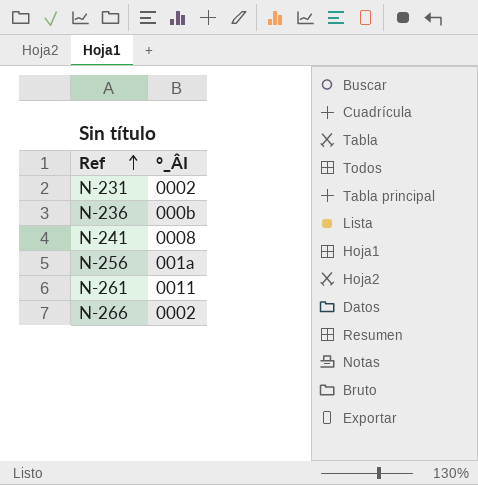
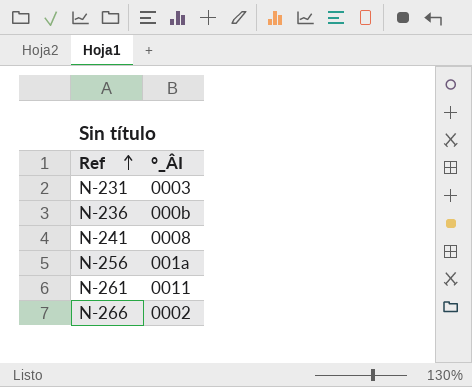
N-231 | °_ÂI: 0002 -> 0003

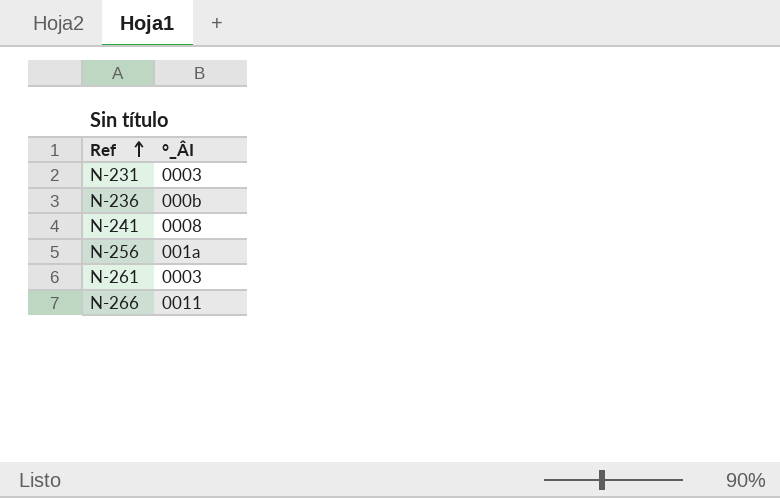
N-261 | °_ÂI: 0011 -> 0003
N-266 | °_ÂI: 0002 -> 0011

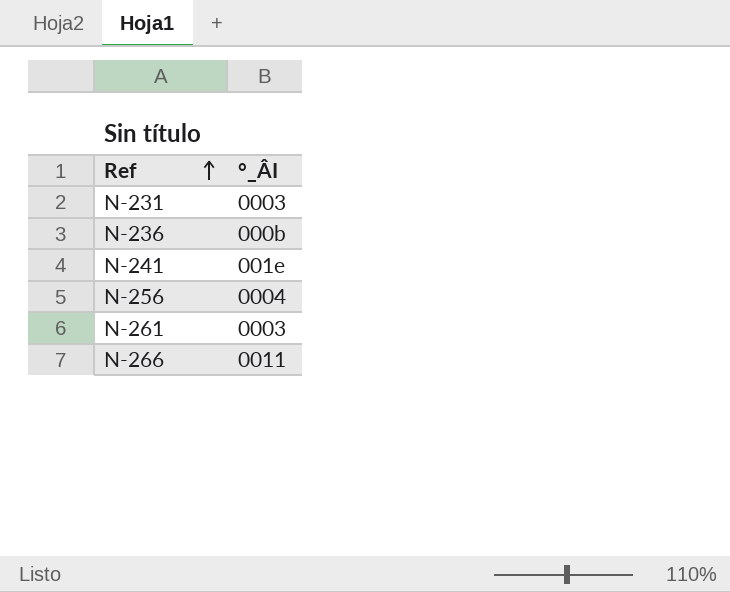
N-241 | °_ÂI: 0008 -> 001e
N-256 | °_ÂI: 001a -> 0004

